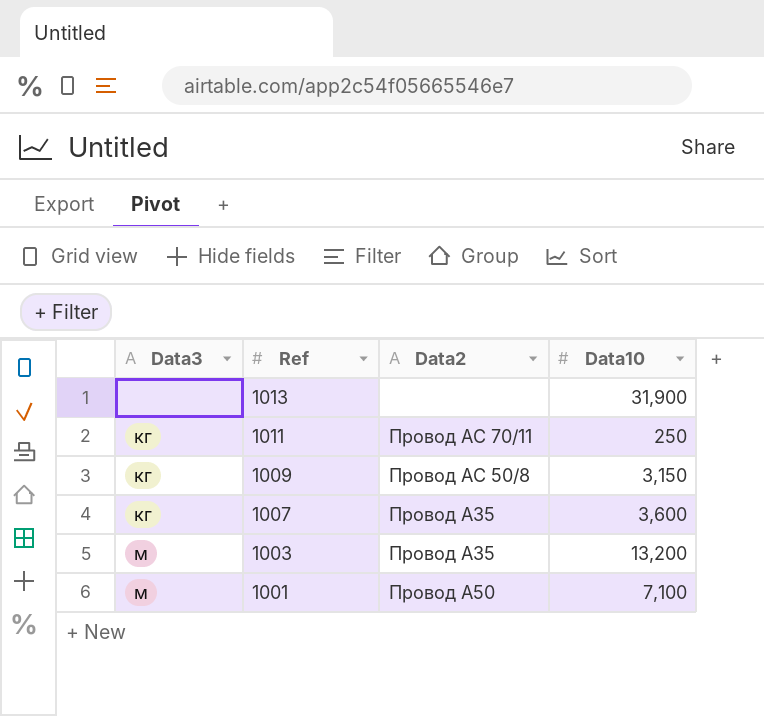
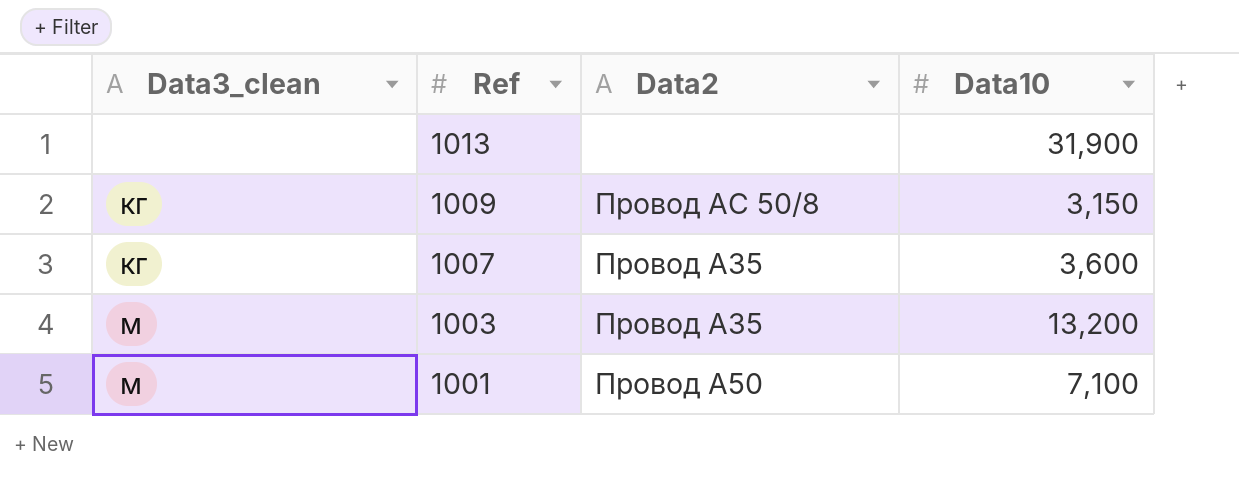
column name: Data3 -> Data3_clean
row 1011: кг | Провод АС 70/11 | 250 -> none

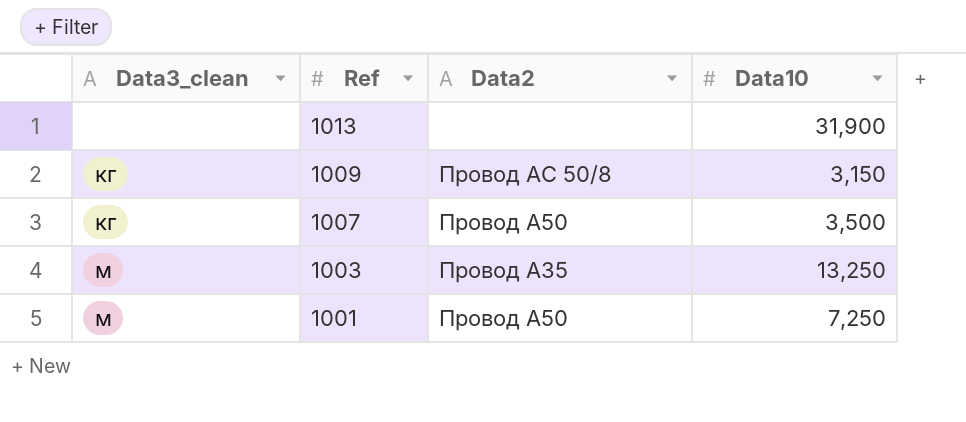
1007 | Data2: Провод А35 -> Провод А50
1007 | Data10: 3,600 -> 3,500
1003 | Data10: 13,200 -> 13,250
1001 | Data10: 7,100 -> 7,250

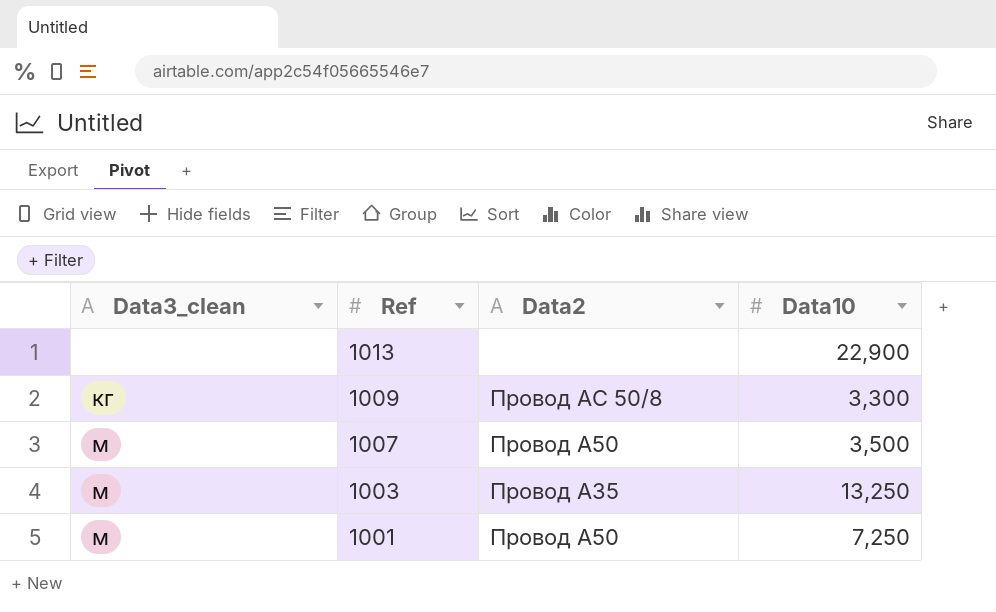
1013 | Data10: 31,900 -> 22,900
1009 | Data10: 3,150 -> 3,300
1007 | Data3_clean: кг -> м

